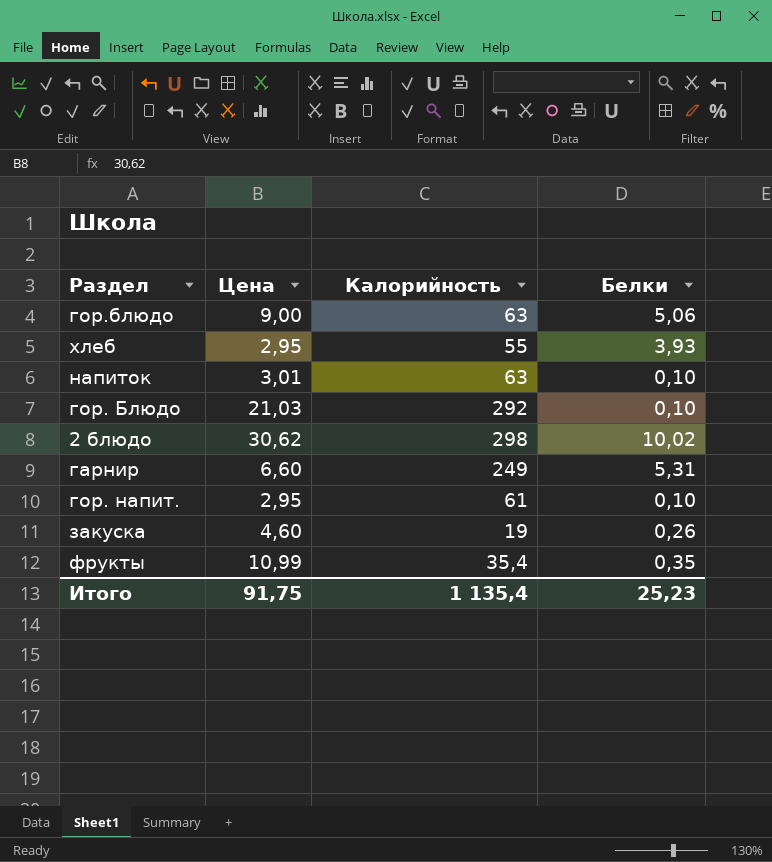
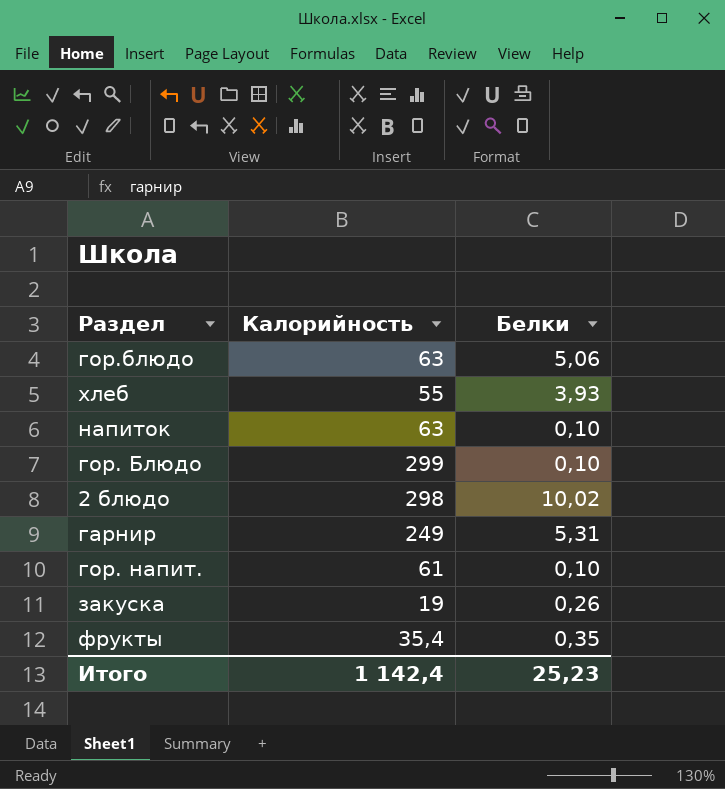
column Цена | position: 2 -> none
гор. Блюдо | Калорийность: 292 -> 299
Итого | Калорийность: 1 135,4 -> 1 142,4

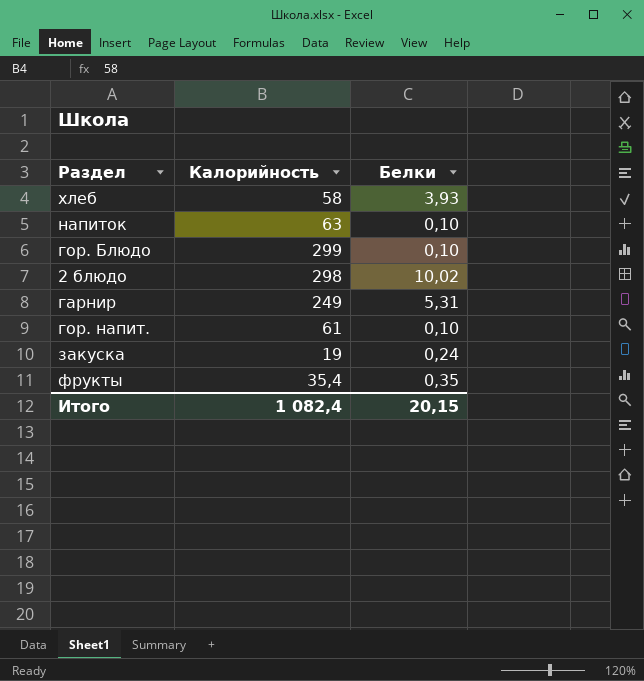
row гор.блюдо: 63 | 5,06 -> none
хлеб | Калорийность: 55 -> 58
закуска | Белки: 0,26 -> 0,24
Итого | Калорийность: 1 142,4 -> 1 082,4
Итого | Белки: 25,23 -> 20,15

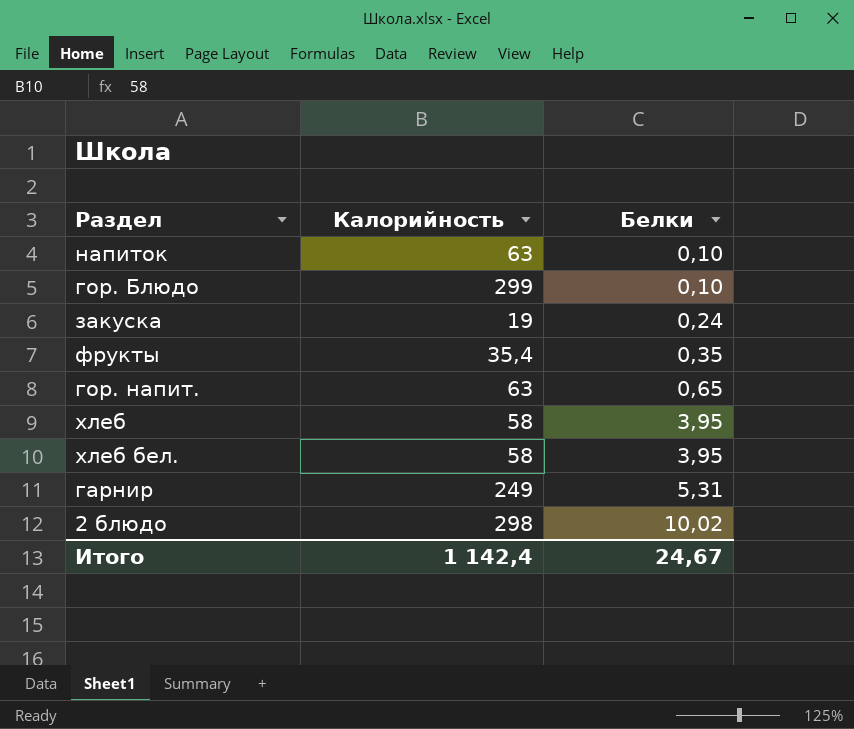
row order: none -> Белки ascending
гор. напит. | Калорийность: 61 -> 63
гор. напит. | Белки: 0,10 -> 0,65
хлеб | Белки: 3,93 -> 3,95
row хлеб бел.: none -> 58 | 3,95
Итого | Калорийность: 1 082,4 -> 1 142,4
Итого | Белки: 20,15 -> 24,67

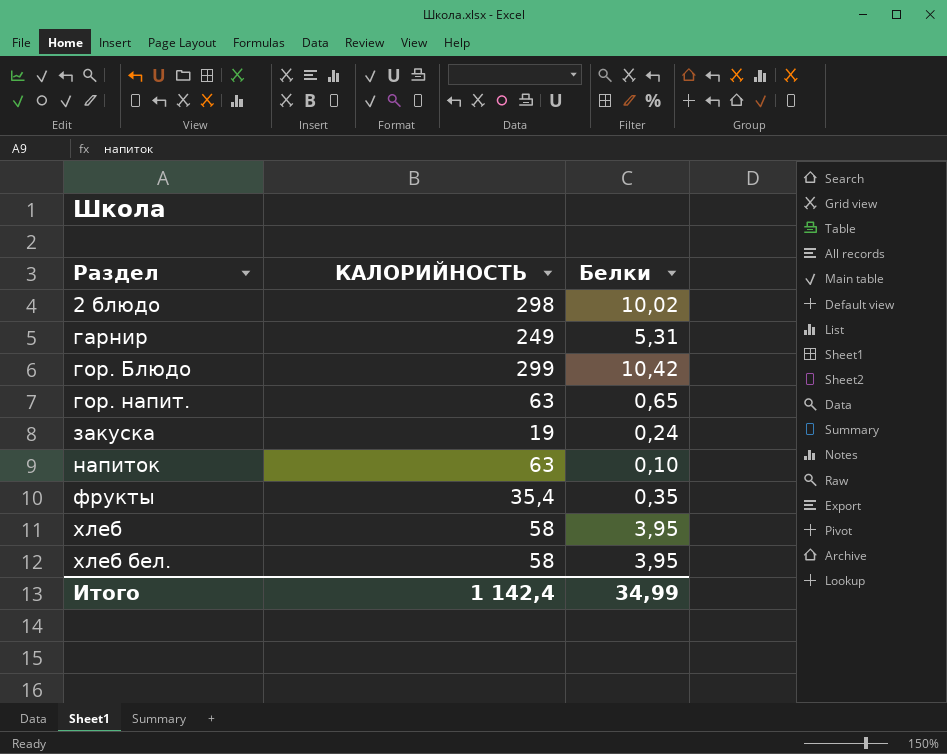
row order: Белки ascending -> Раздел ascending
column name: Калорийность -> КАЛОРИЙНОСТЬ
гор. Блюдо | Белки: 0,10 -> 10,42
Итого | Белки: 24,67 -> 34,99

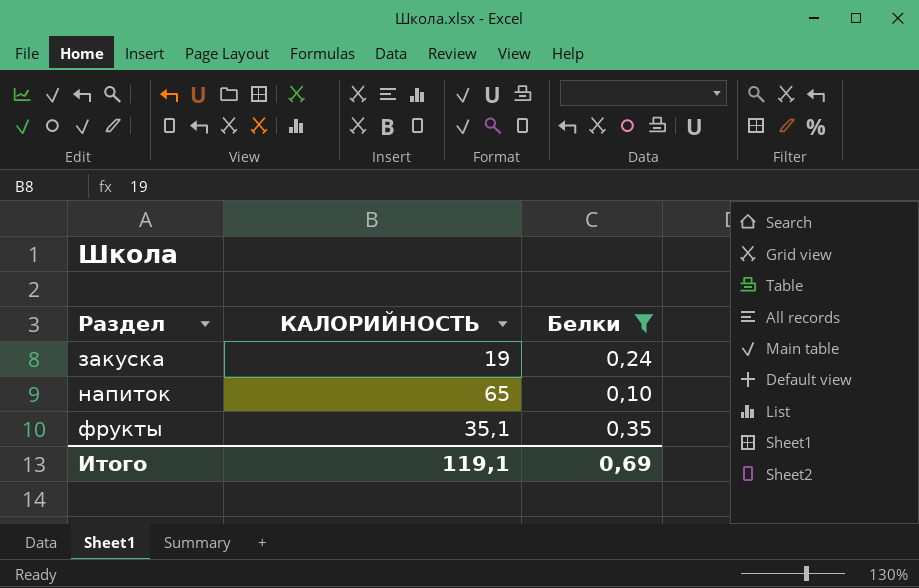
filter: none -> Белки <= 0,35
напиток | КАЛОРИЙНОСТЬ: 63 -> 65
фрукты | КАЛОРИЙНОСТЬ: 35,4 -> 35,1
Итого | КАЛОРИЙНОСТЬ: 1 142,4 -> 119,1
Итого | Белки: 34,99 -> 0,69

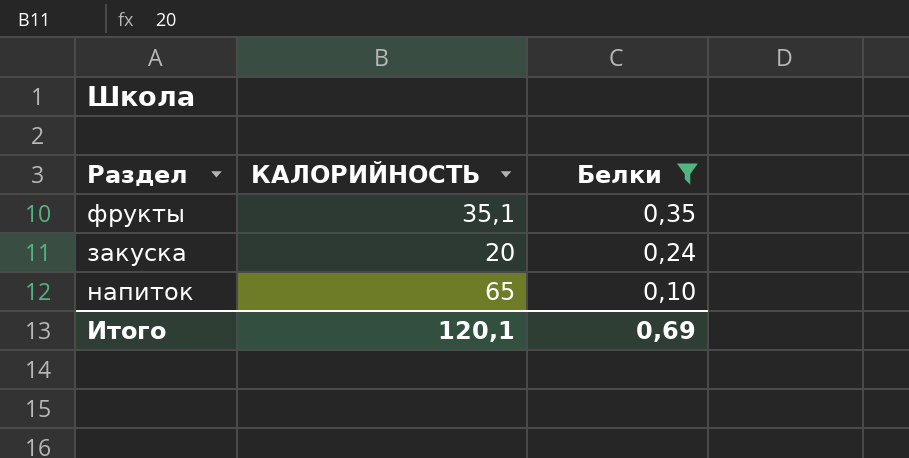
row order: Раздел ascending -> Белки descending
закуска | КАЛОРИЙНОСТЬ: 19 -> 20
Итого | КАЛОРИЙНОСТЬ: 119,1 -> 120,1

